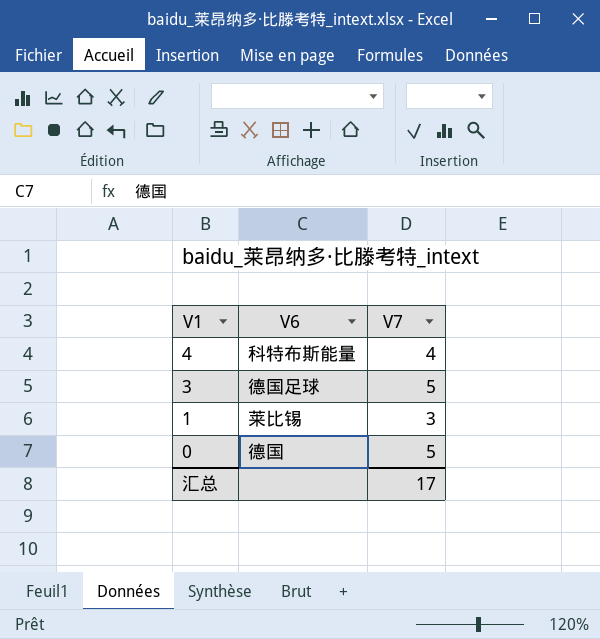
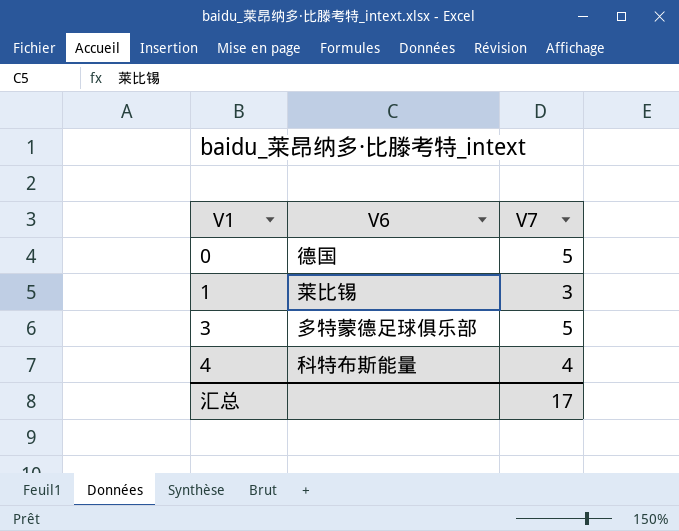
row order: V1 descending -> V1 ascending
3 | V6: 德国足球 -> 多特蒙德足球俱乐部

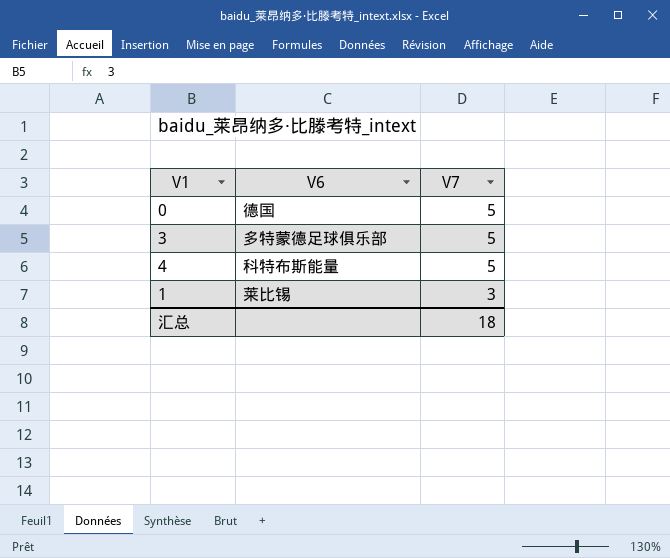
row order: V1 ascending -> V7 descending
4 | V7: 4 -> 5
汇总 | V7: 17 -> 18

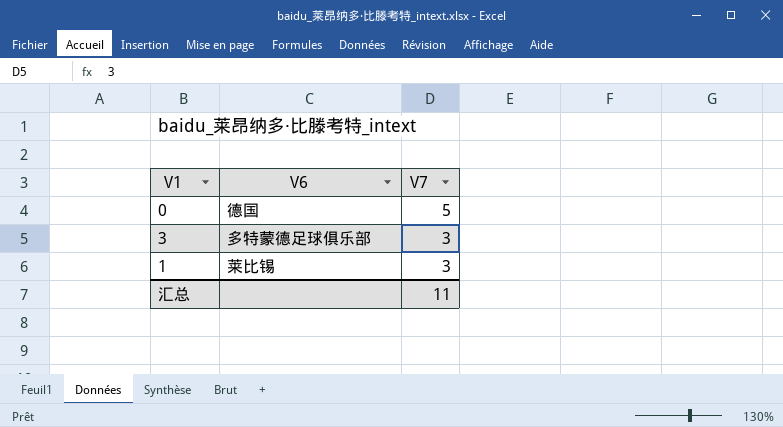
row 4: 科特布斯能量 | 5 -> none
3 | V7: 5 -> 3
汇总 | V7: 18 -> 11

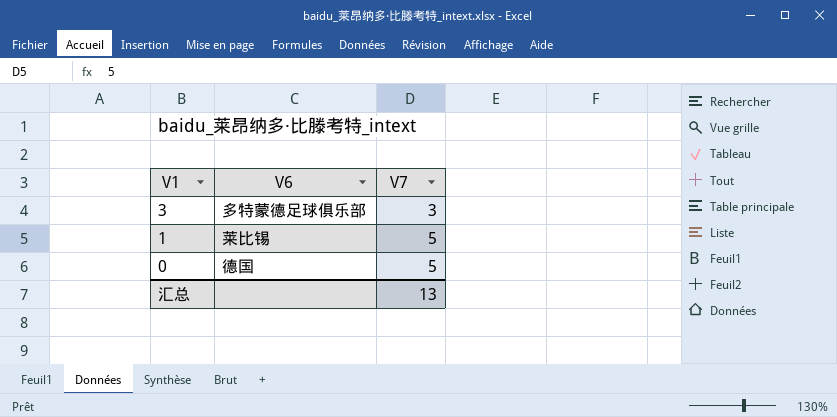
row order: V7 descending -> V1 descending
1 | V7: 3 -> 5
汇总 | V7: 11 -> 13

